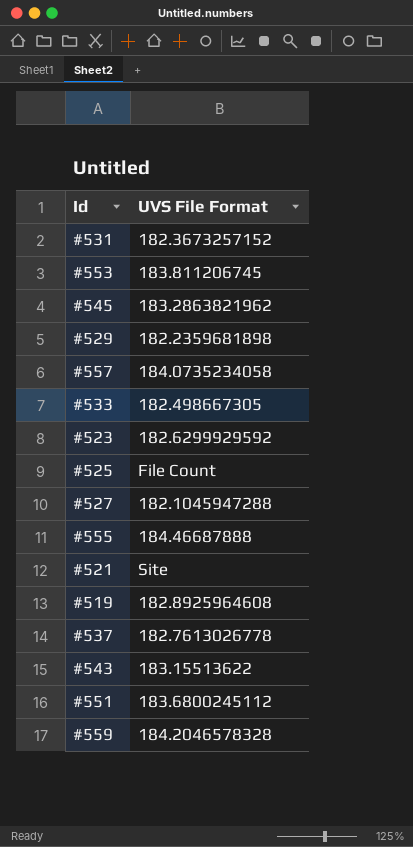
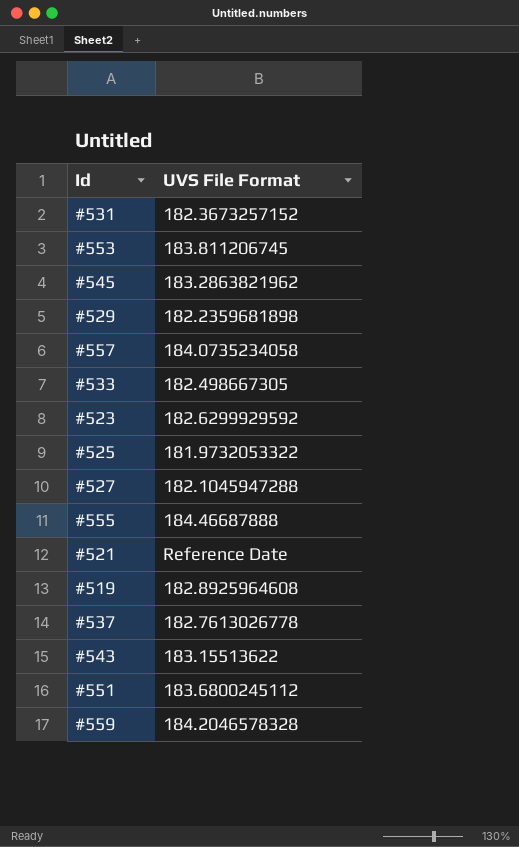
#525 | UVS File Format: File Count -> 181.9732053322
#521 | UVS File Format: Site -> Reference Date

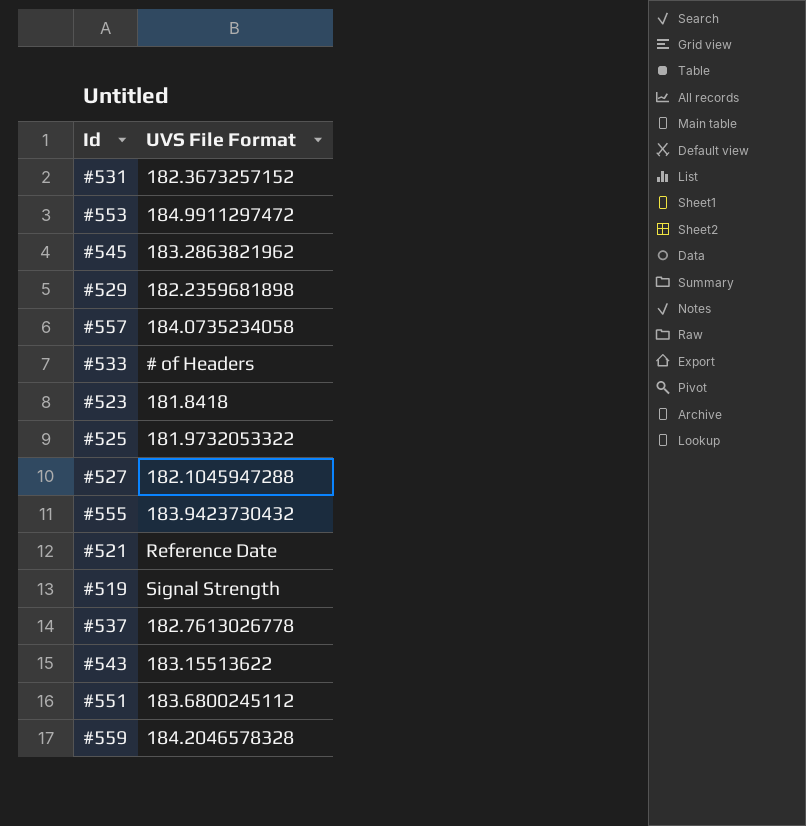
#553 | UVS File Format: 183.811206745 -> 184.9911297472
#533 | UVS File Format: 182.498667305 -> # of Headers
#523 | UVS File Format: 182.6299929592 -> 181.8418
#555 | UVS File Format: 184.46687888 -> 183.9423730432
#519 | UVS File Format: 182.8925964608 -> Signal Strength

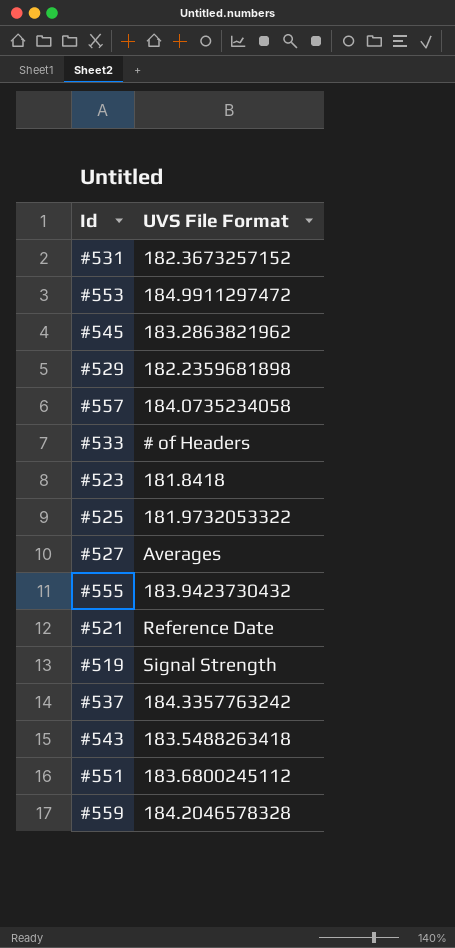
#527 | UVS File Format: 182.1045947288 -> Averages
#537 | UVS File Format: 182.7613026778 -> 184.3357763242
#543 | UVS File Format: 183.15513622 -> 183.5488263418

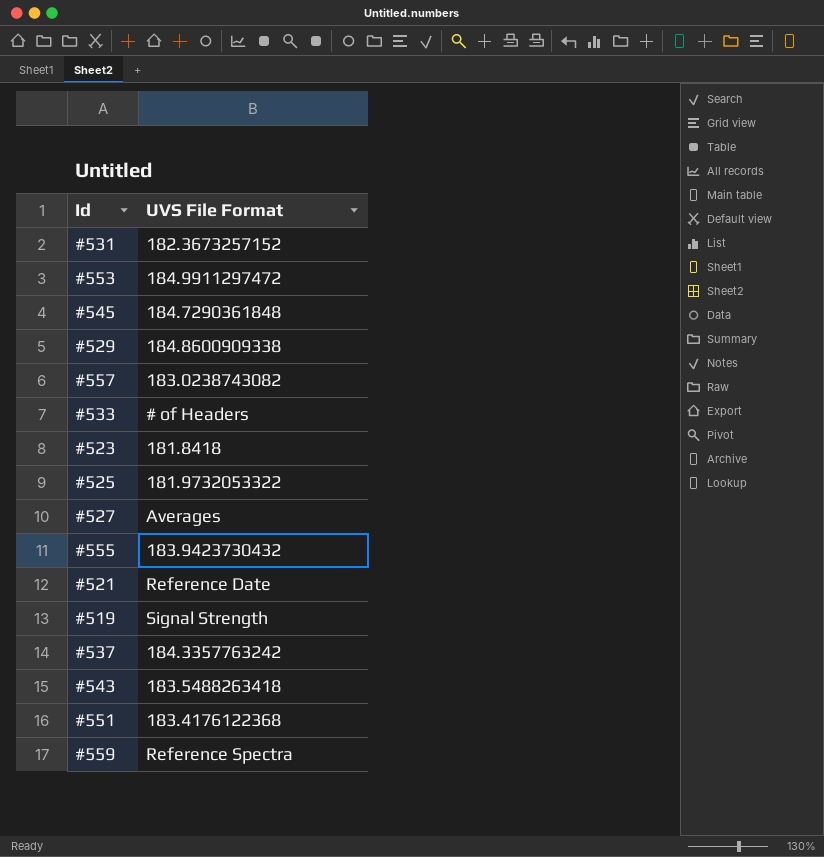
#545 | UVS File Format: 183.2863821962 -> 184.7290361848
#529 | UVS File Format: 182.2359681898 -> 184.8600909338
#557 | UVS File Format: 184.0735234058 -> 183.0238743082
#551 | UVS File Format: 183.6800245112 -> 183.4176122368
#559 | UVS File Format: 184.2046578328 -> Reference Spectra

